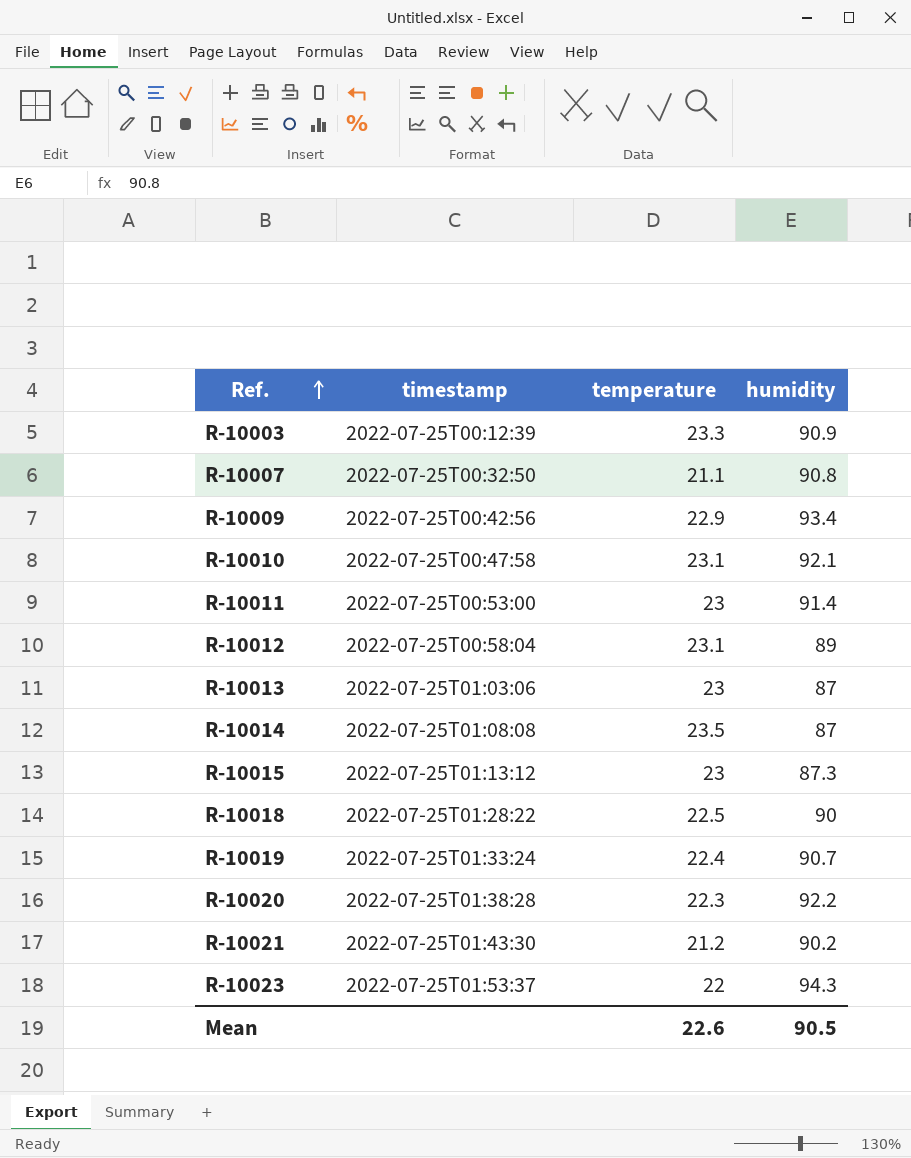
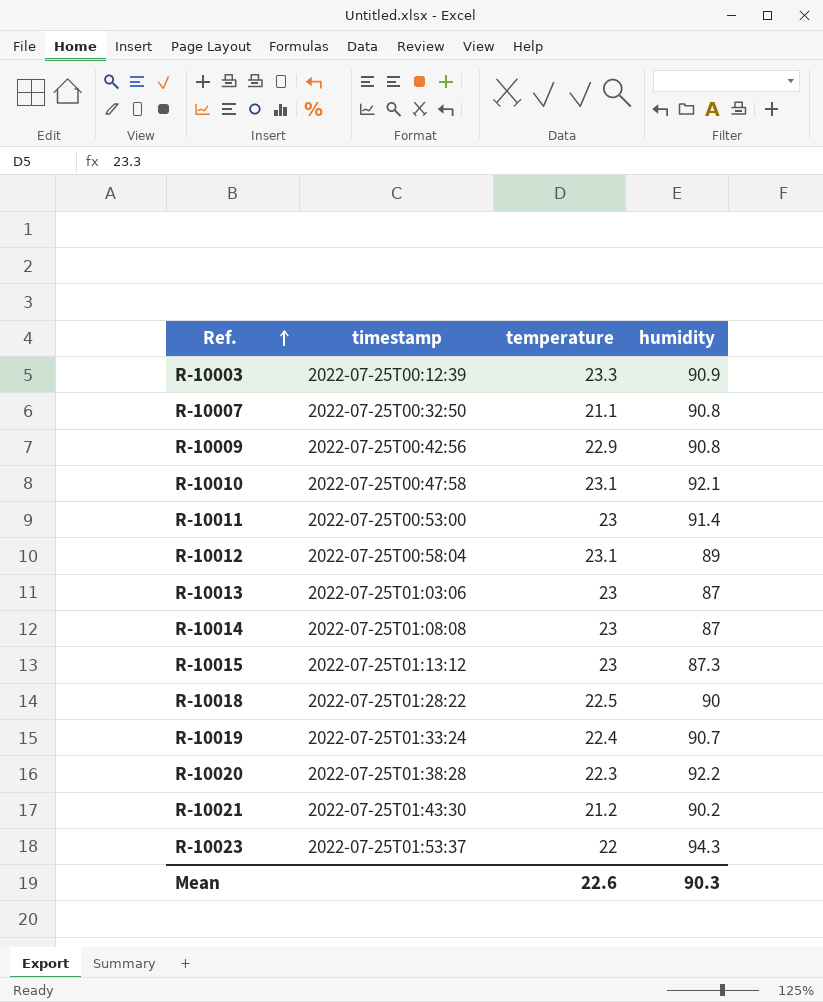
R-10009 | humidity: 93.4 -> 90.8
R-10014 | temperature: 23.5 -> 23
Mean | humidity: 90.5 -> 90.3

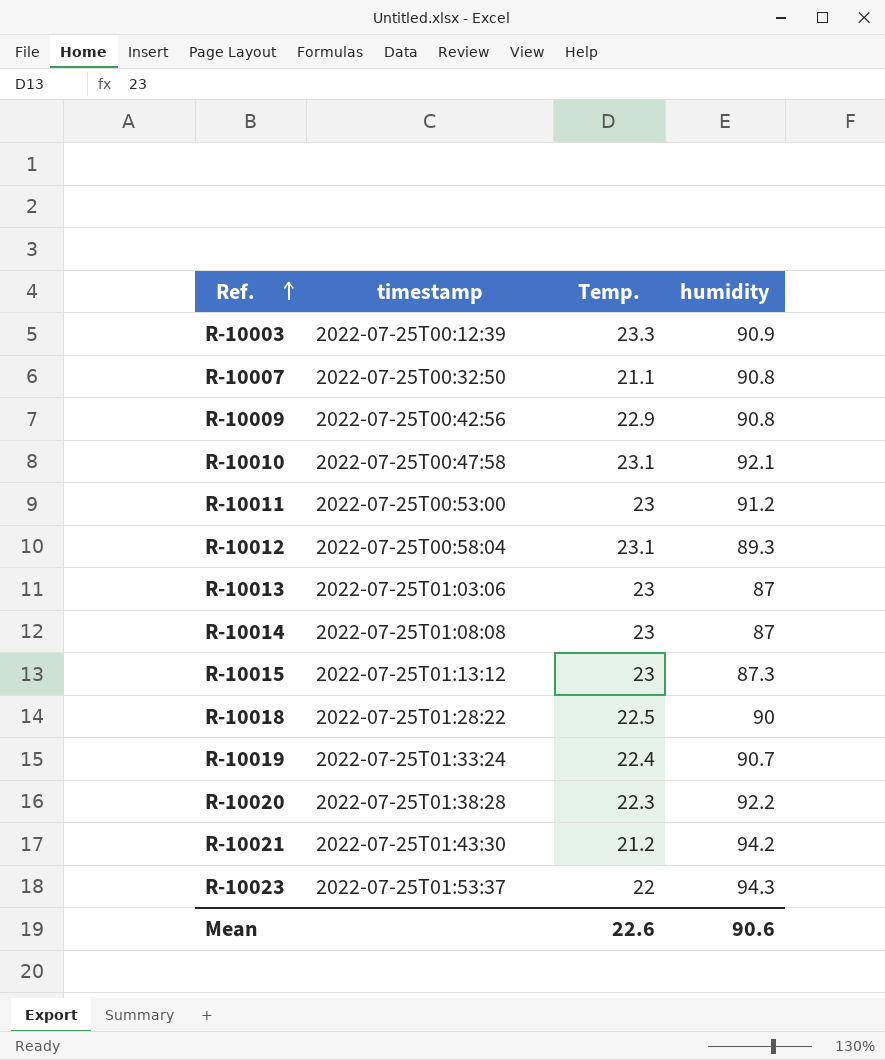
column name: temperature -> Temp.
R-10011 | humidity: 91.4 -> 91.2
R-10012 | humidity: 89 -> 89.3
R-10021 | humidity: 90.2 -> 94.2
Mean | humidity: 90.3 -> 90.6

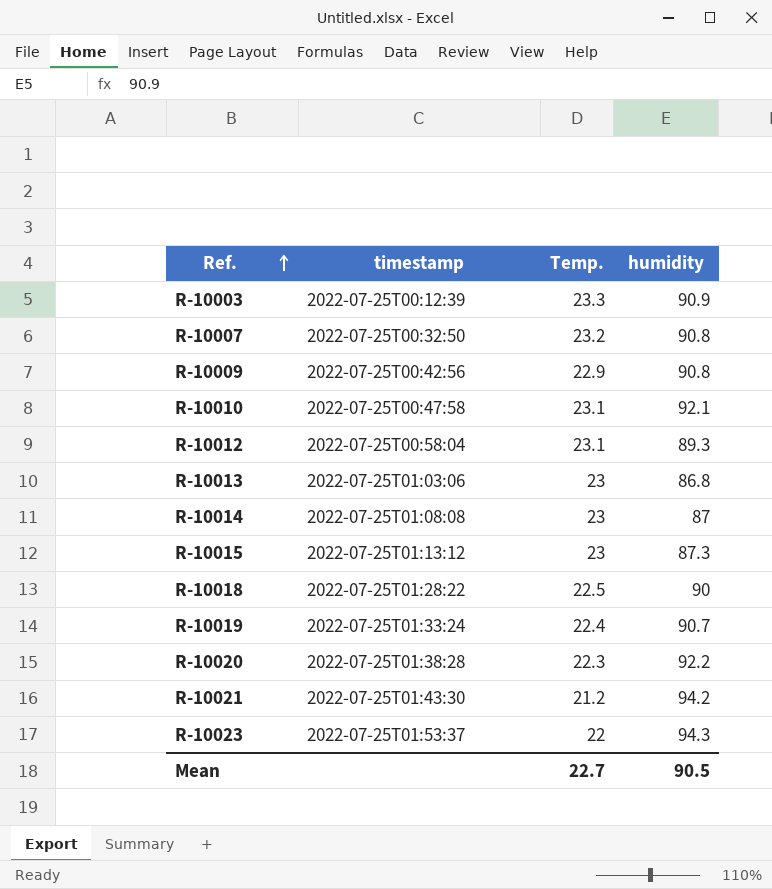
row R-10011: 2022-07-25T00:53:00 | 23 | 91.2 -> none
R-10007 | Temp.: 21.1 -> 23.2
R-10013 | humidity: 87 -> 86.8
Mean | Temp.: 22.6 -> 22.7
Mean | humidity: 90.6 -> 90.5

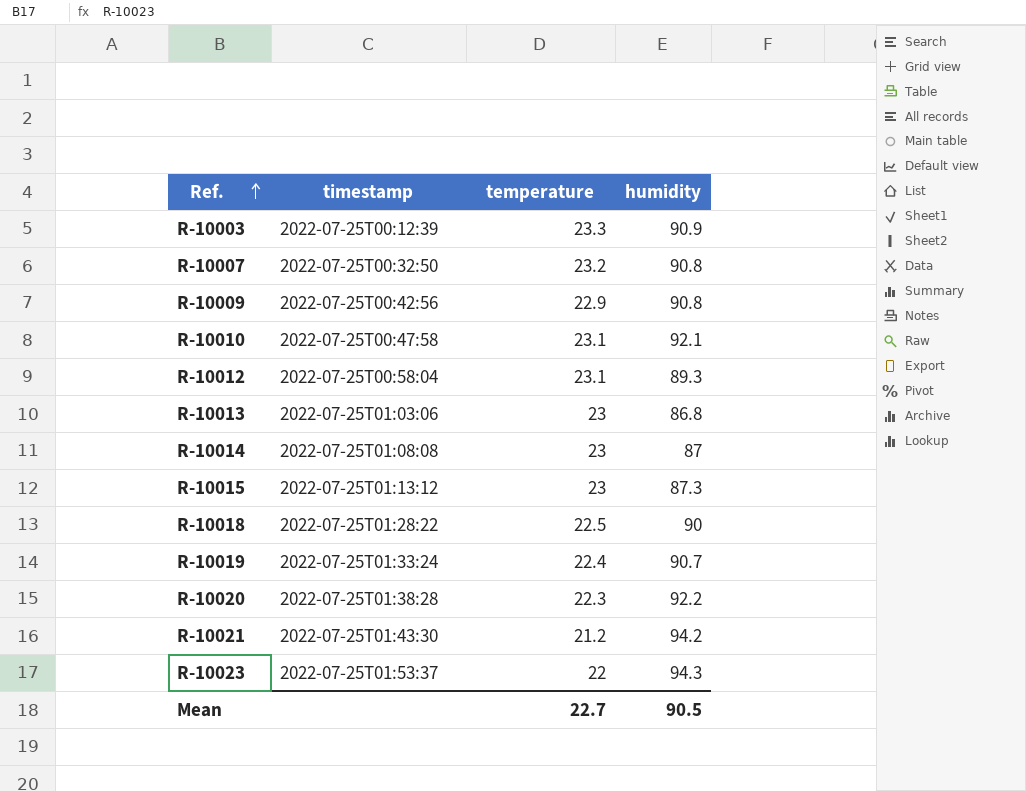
column name: Temp. -> temperature

